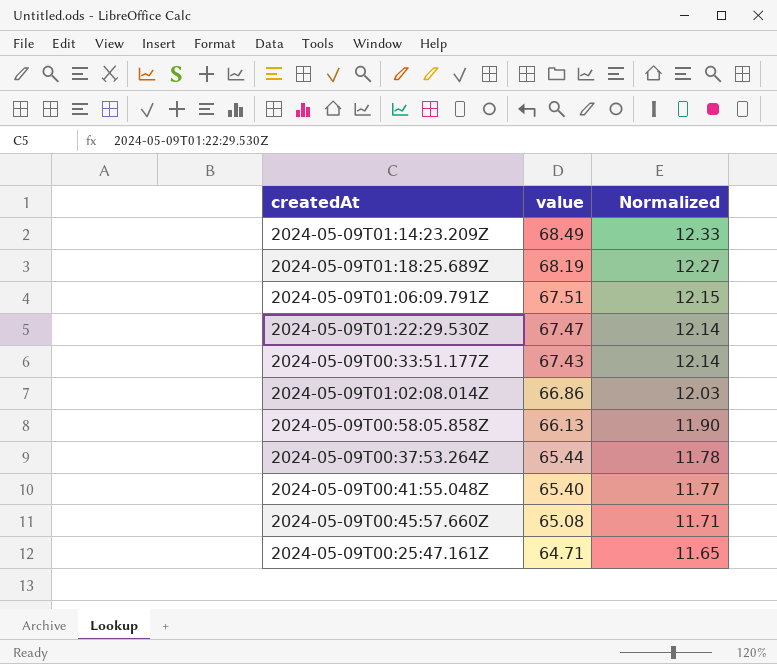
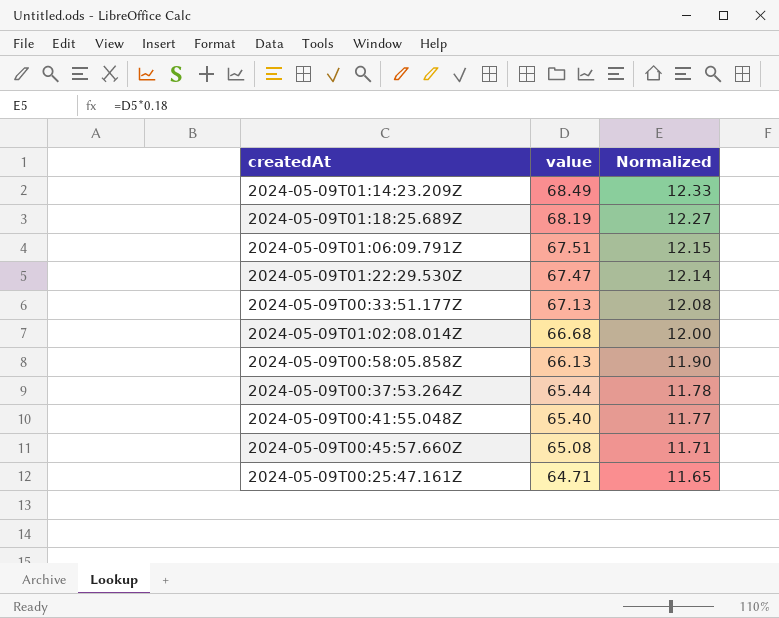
2024-05-09T00:33:51.177Z | value: 67.43 -> 67.13
2024-05-09T00:33:51.177Z | Normalized: 12.14 -> 12.08
2024-05-09T01:02:08.014Z | value: 66.86 -> 66.68
2024-05-09T01:02:08.014Z | Normalized: 12.03 -> 12.00

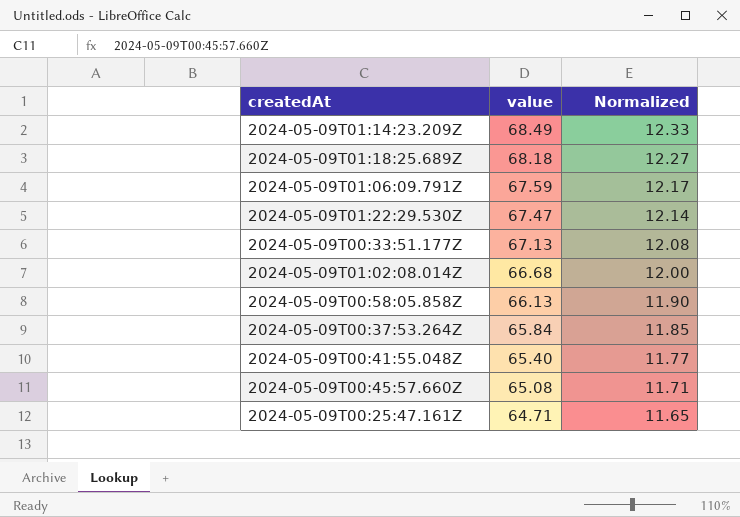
2024-05-09T01:18:25.689Z | value: 68.19 -> 68.18
2024-05-09T01:06:09.791Z | value: 67.51 -> 67.59
2024-05-09T01:06:09.791Z | Normalized: 12.15 -> 12.17
2024-05-09T00:37:53.264Z | value: 65.44 -> 65.84
2024-05-09T00:37:53.264Z | Normalized: 11.78 -> 11.85

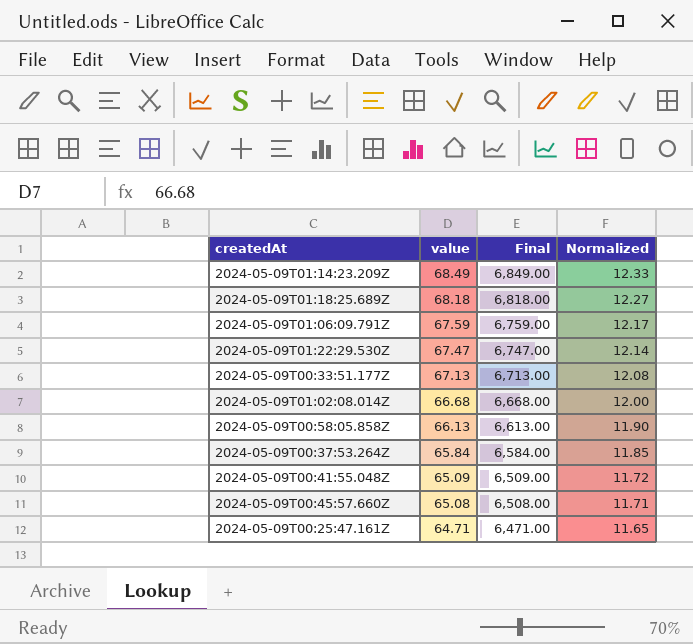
column Final | formula: none -> [value] * 100
2024-05-09T00:41:55.048Z | value: 65.40 -> 65.09
2024-05-09T00:41:55.048Z | Normalized: 11.77 -> 11.72

